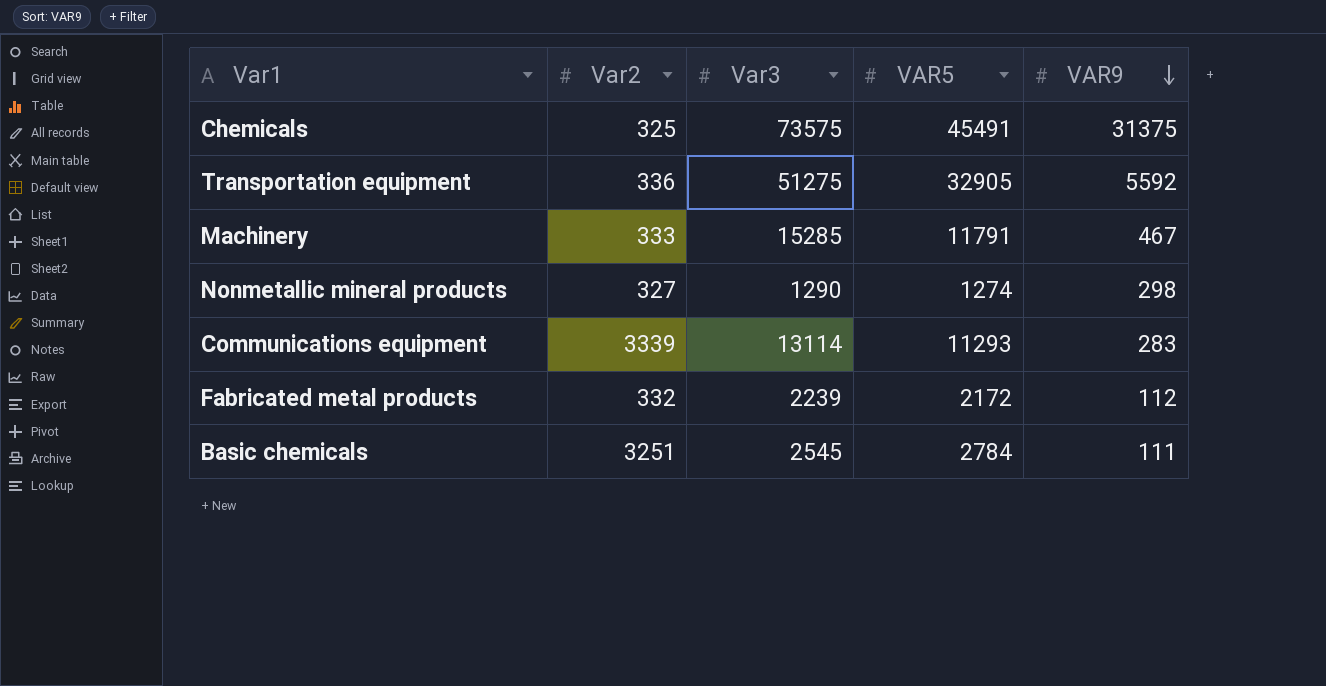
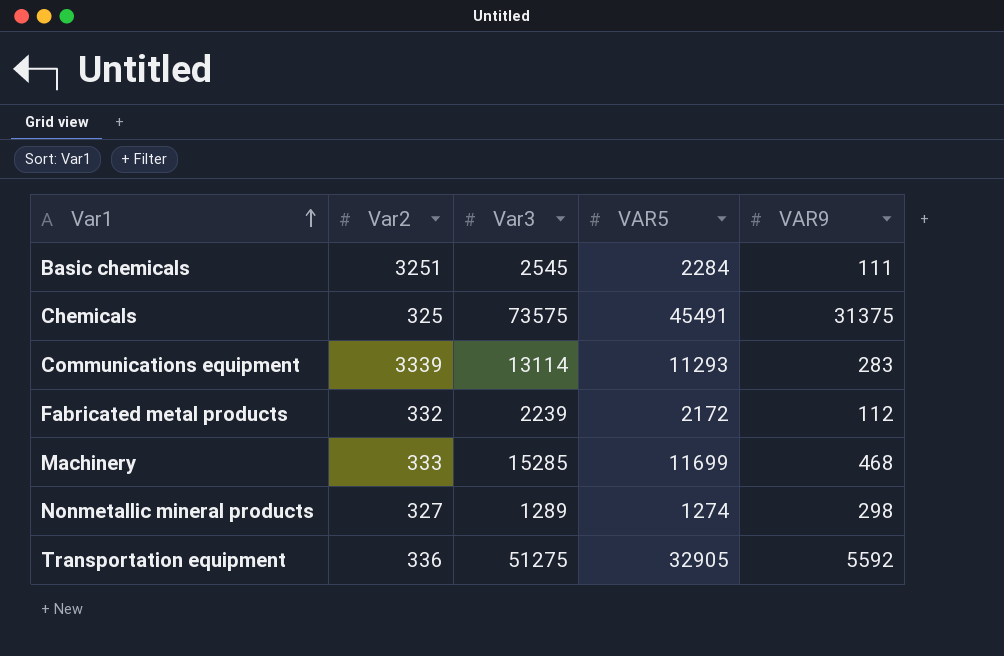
row order: VAR9 descending -> Var1 ascending
Basic chemicals | VAR5: 2784 -> 2284
Machinery | VAR5: 11791 -> 11699
Machinery | VAR9: 467 -> 468
Nonmetallic mineral products | Var3: 1290 -> 1289

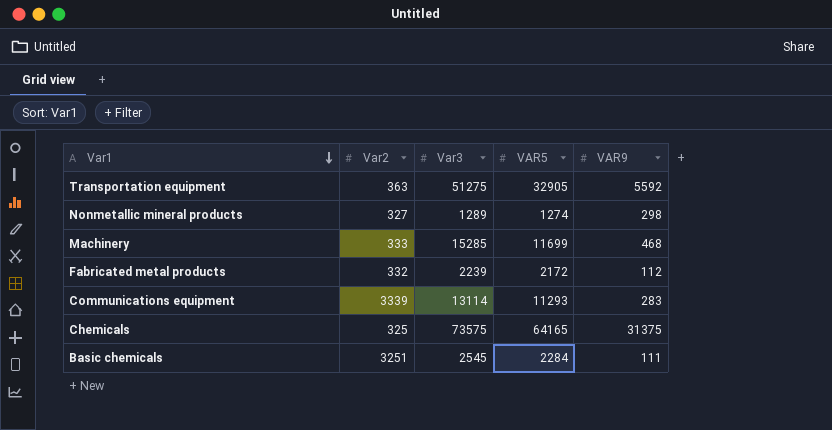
row order: Var1 ascending -> Var1 descending
Transportation equipment | Var2: 336 -> 363
Chemicals | VAR5: 45491 -> 64165

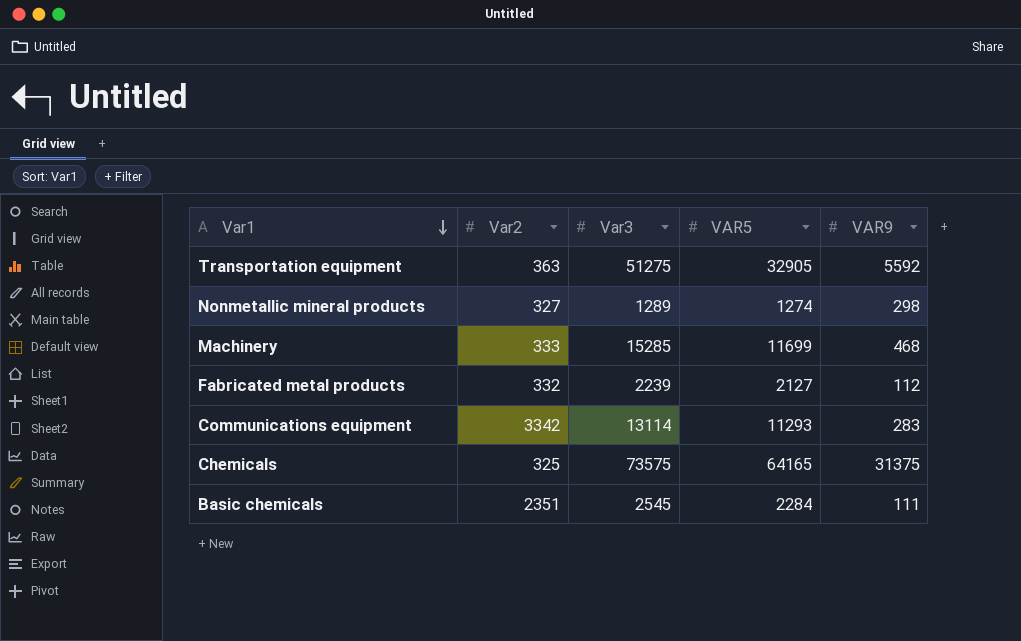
Fabricated metal products | VAR5: 2172 -> 2127
Communications equipment | Var2: 3339 -> 3342
Basic chemicals | Var2: 3251 -> 2351

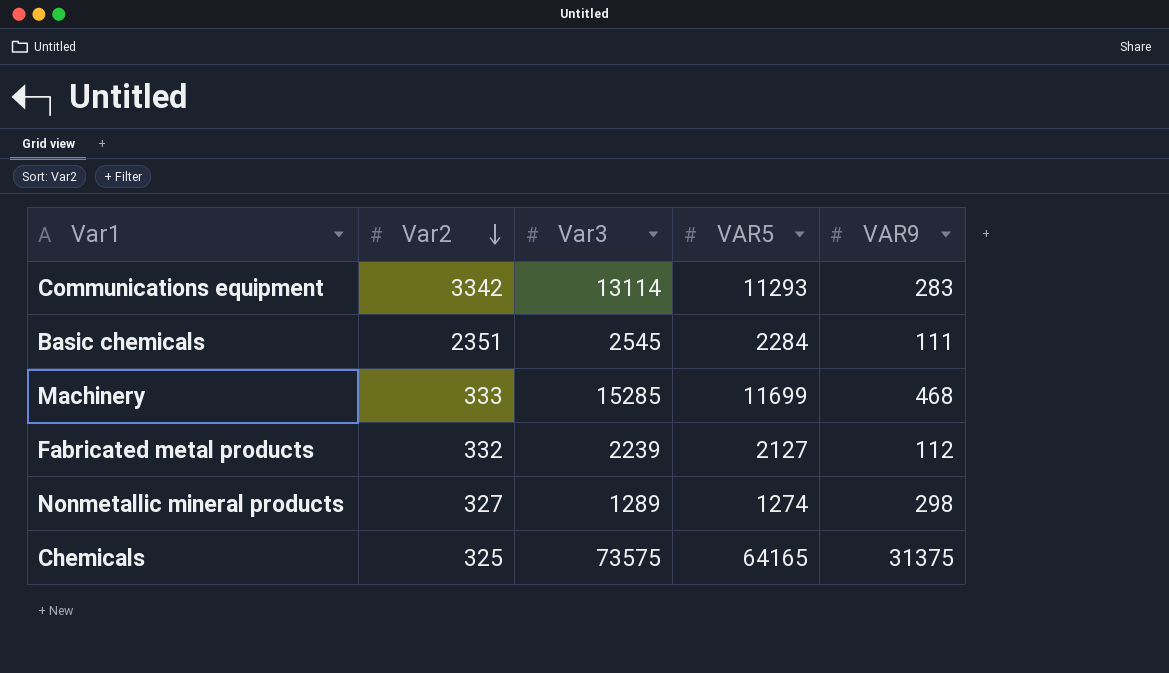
row order: Var1 descending -> Var2 descending
row Transportation equipment: 363 | 51275 | 32905 | 5592 -> none

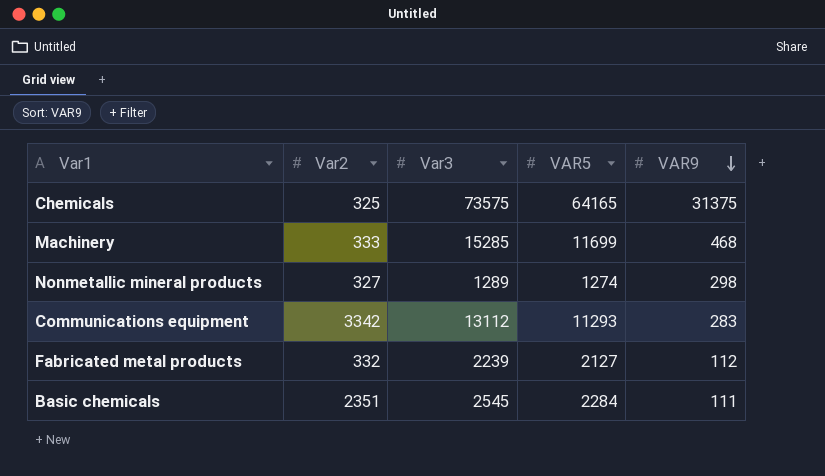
row order: Var2 descending -> VAR9 descending
Communications equipment | Var3: 13114 -> 13112

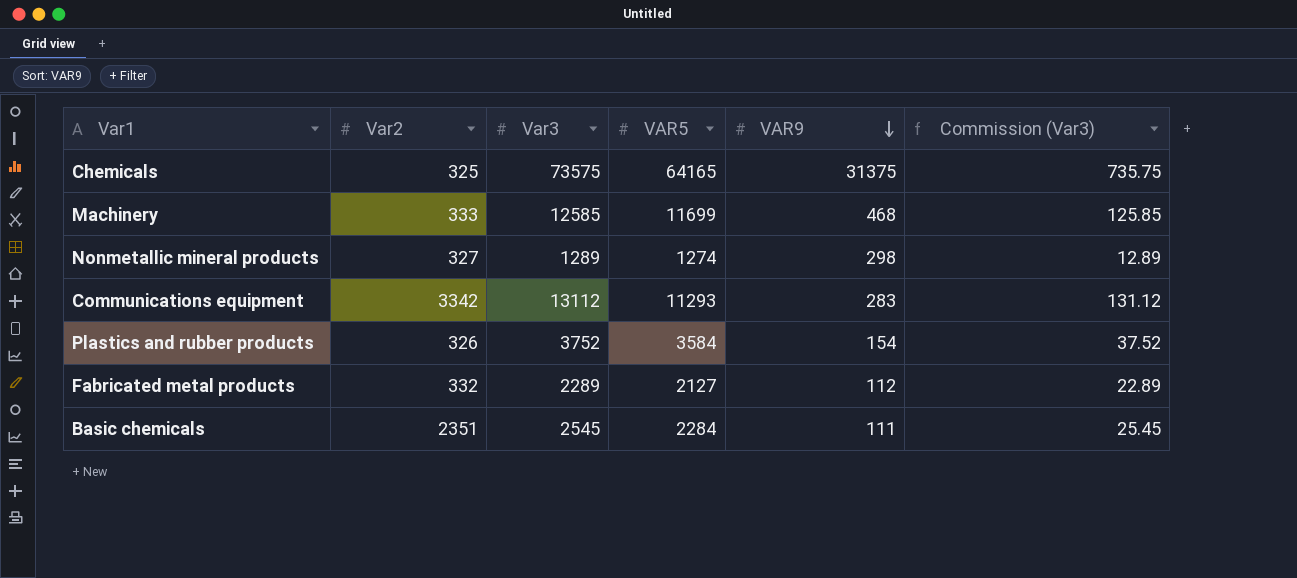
column Commission (Var3) | formula: none -> [Var3] * 0.01
Machinery | Var3: 15285 -> 12585
row Plastics and rubber products: none -> 326 | 3752 | 3584 | 154 | 37.52
Fabricated metal products | Var3: 2239 -> 2289

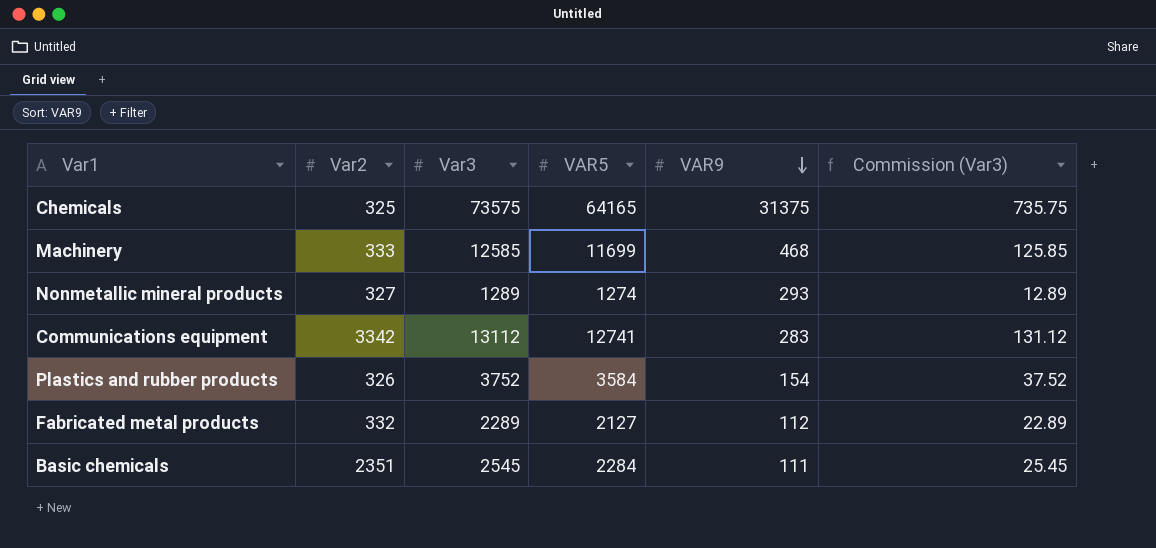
Nonmetallic mineral products | VAR9: 298 -> 293
Communications equipment | VAR5: 11293 -> 12741

